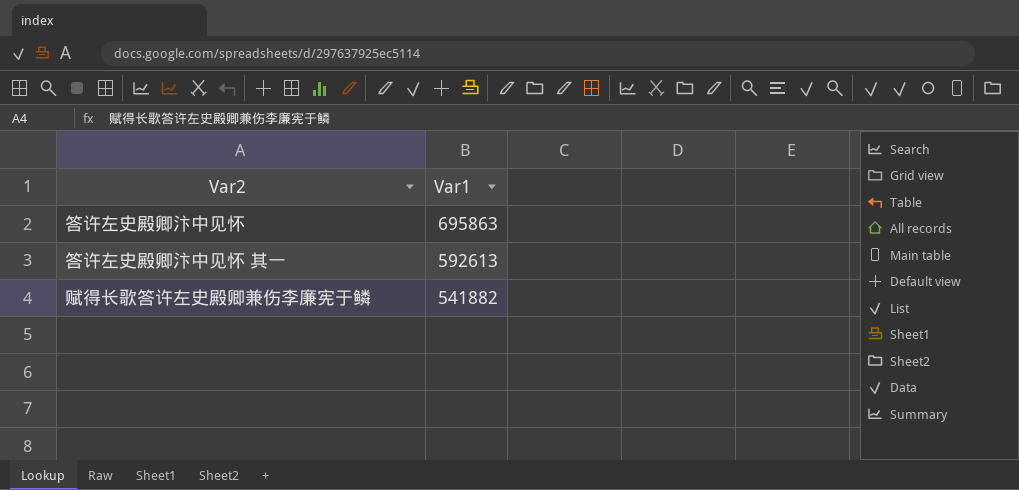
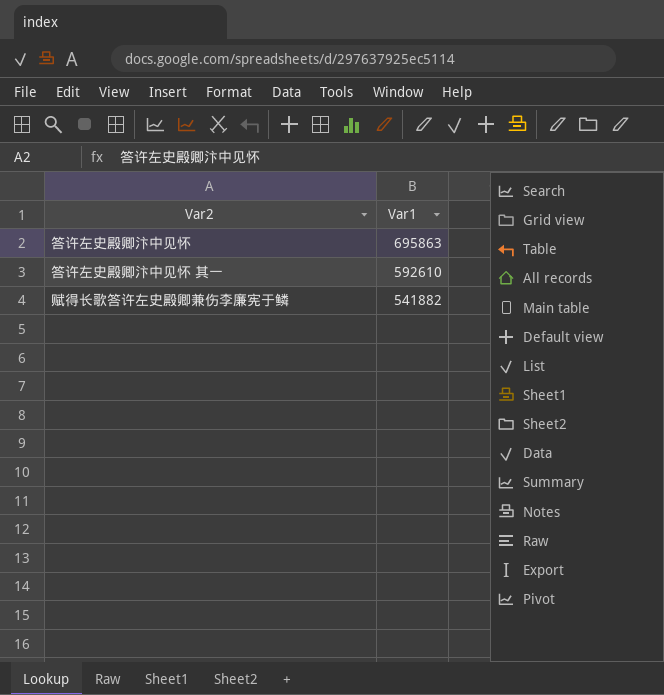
答许左史殿卿汴中见怀 其一 | Var1: 592613 -> 592610

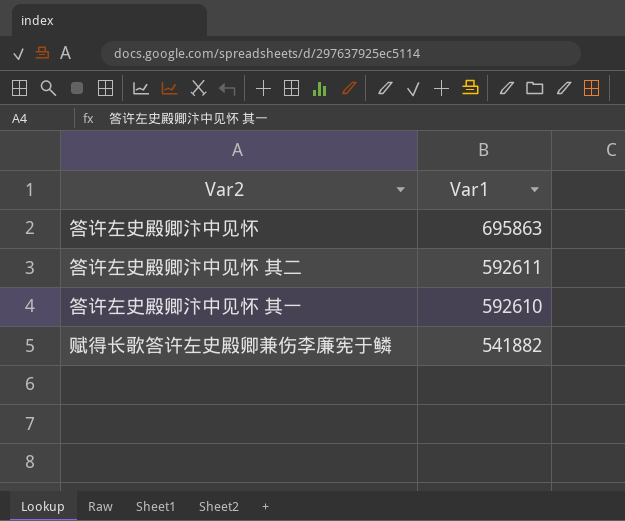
row 答许左史殿卿汴中见怀 其二: none -> 592611

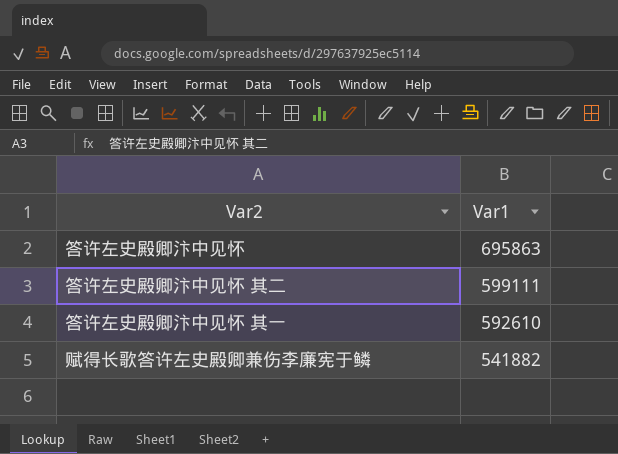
答许左史殿卿汴中见怀 其二 | Var1: 592611 -> 599111

